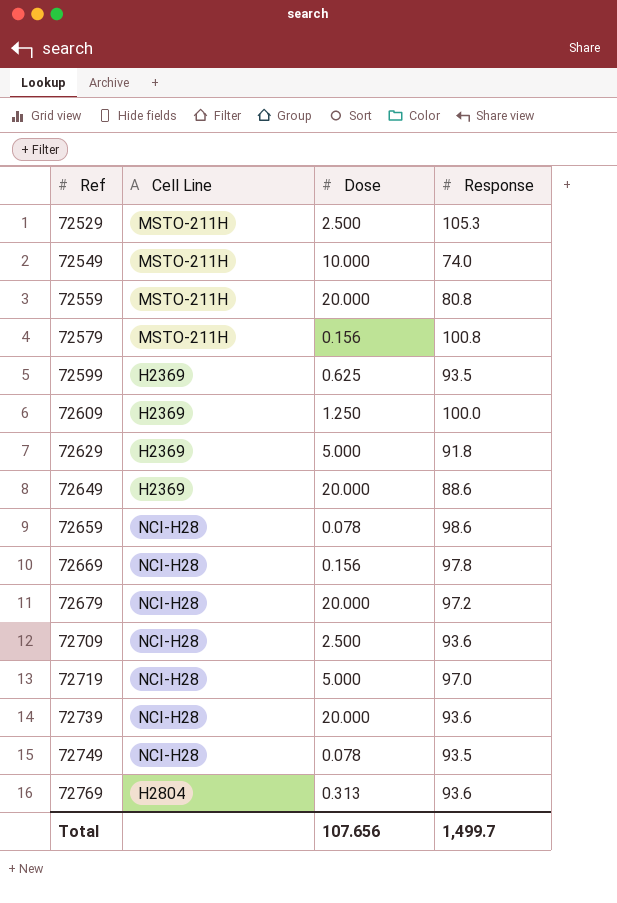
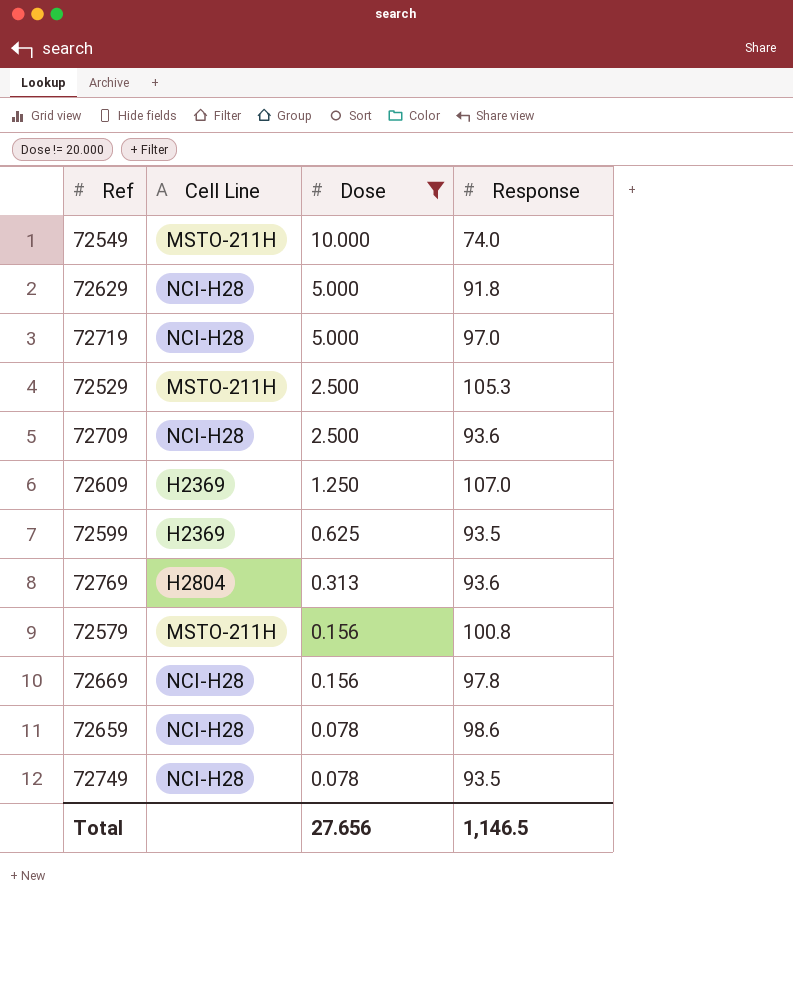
filter: none -> Dose != 20.000
row order: Ref ascending -> Dose descending
72629 | Cell Line: H2369 -> NCI-H28
72609 | Response: 100.0 -> 107.0
Total | Dose: 107.656 -> 27.656
Total | Response: 1,499.7 -> 1,146.5

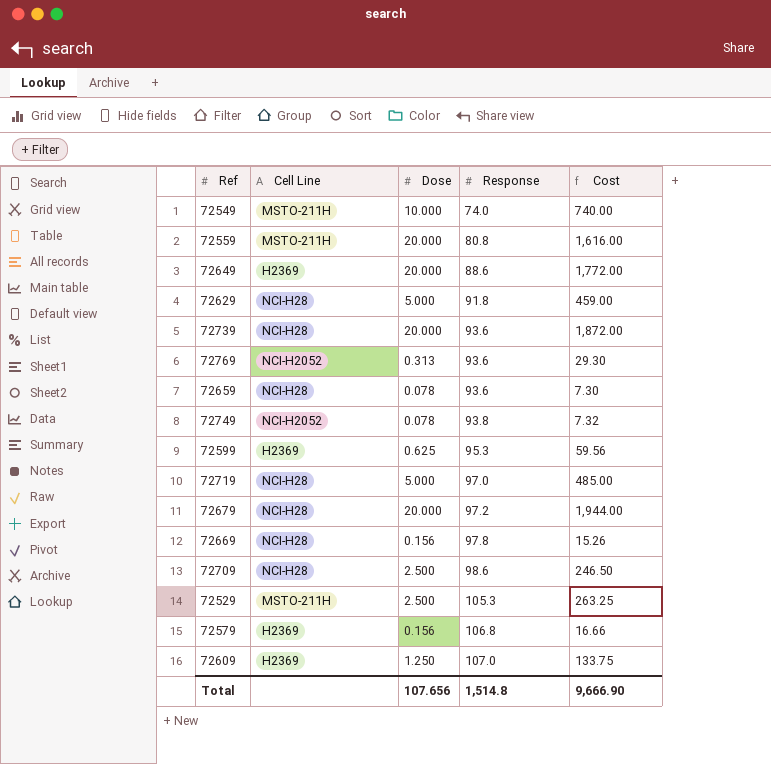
filter: Dose != 20.000 -> none
row order: Dose descending -> Response ascending
column Cost | formula: none -> [Dose] * [Response]
72769 | Cell Line: H2804 -> NCI-H2052
72659 | Response: 98.6 -> 93.6
72749 | Cell Line: NCI-H28 -> NCI-H2052
72749 | Response: 93.5 -> 93.8
72599 | Response: 93.5 -> 95.3
72709 | Response: 93.6 -> 98.6
72579 | Cell Line: MSTO-211H -> H2369
72579 | Response: 100.8 -> 106.8
Total | Dose: 27.656 -> 107.656
Total | Response: 1,146.5 -> 1,514.8

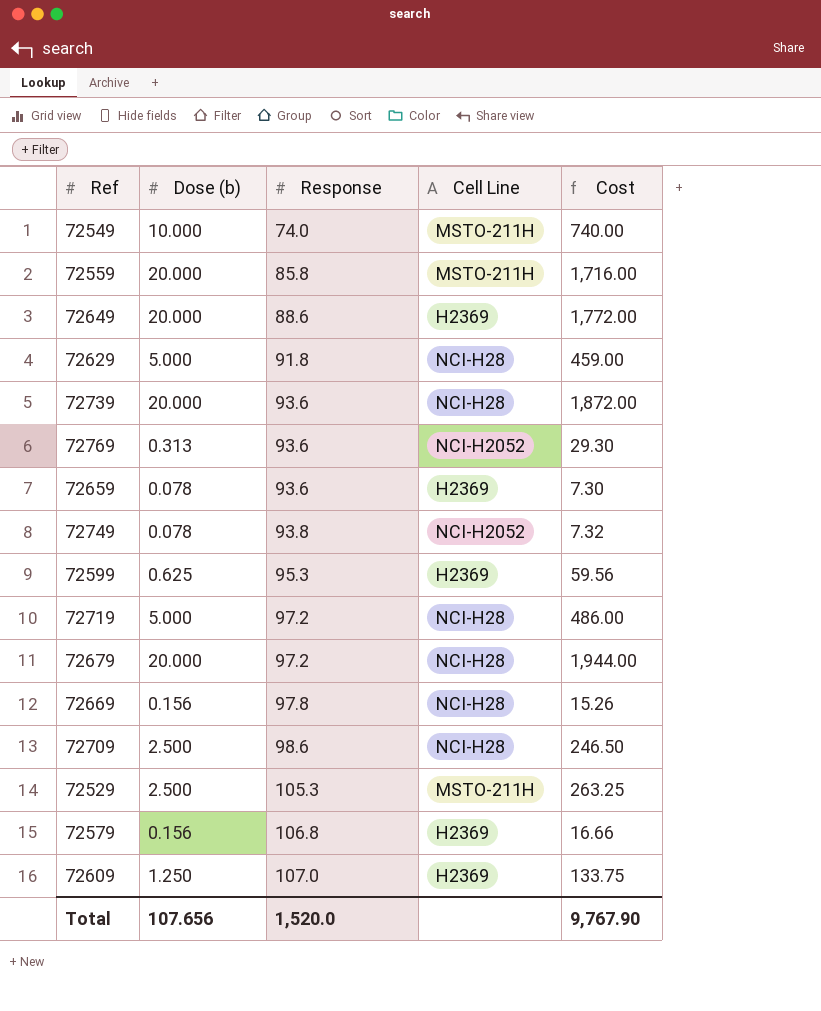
column name: Dose -> Dose (b)
column Cell Line | position: 2 -> 4
72559 | Response: 80.8 -> 85.8
72559 | Cost: 1,616.00 -> 1,716.00
72659 | Cell Line: NCI-H28 -> H2369
72719 | Response: 97.0 -> 97.2
72719 | Cost: 485.00 -> 486.00
Total | Response: 1,514.8 -> 1,520.0
Total | Cost: 9,666.90 -> 9,767.90

